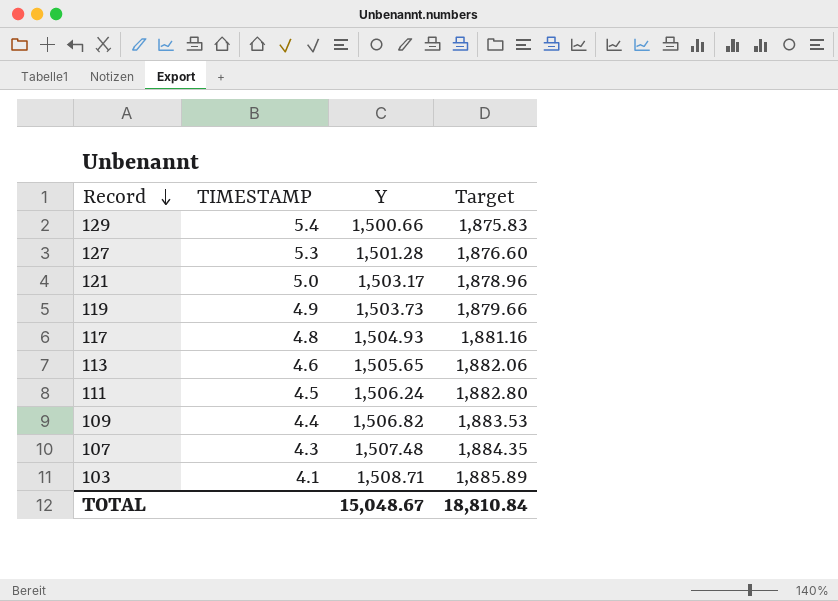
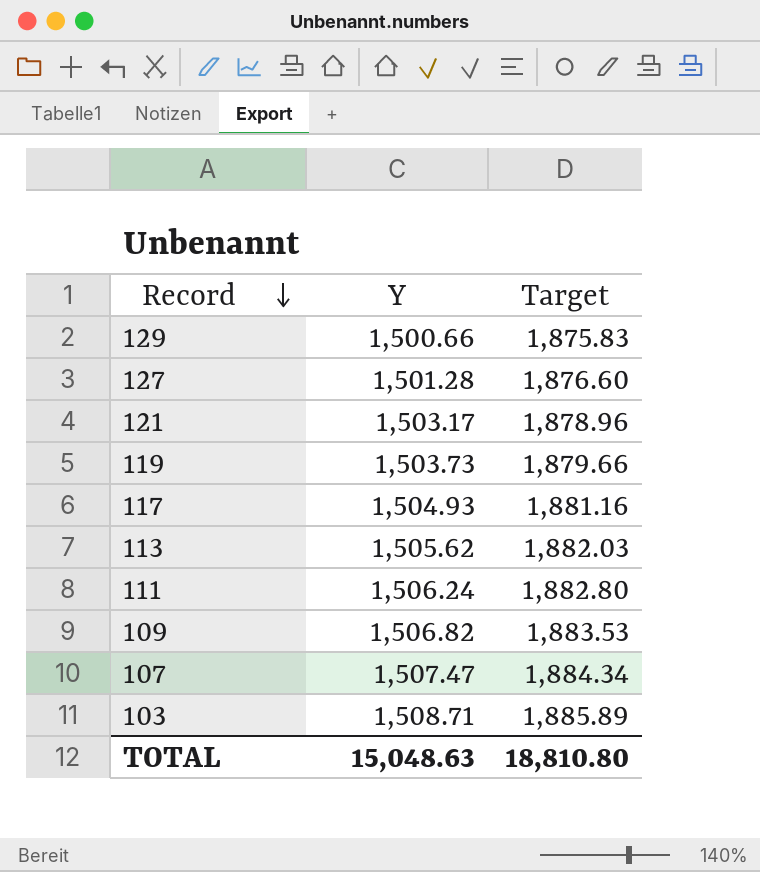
column TIMESTAMP | position: 2 -> none
113 | Y: 1,505.65 -> 1,505.62
113 | Target: 1,882.06 -> 1,882.03
107 | Y: 1,507.48 -> 1,507.47
107 | Target: 1,884.35 -> 1,884.34
TOTAL | Y: 15,048.67 -> 15,048.63
TOTAL | Target: 18,810.84 -> 18,810.80

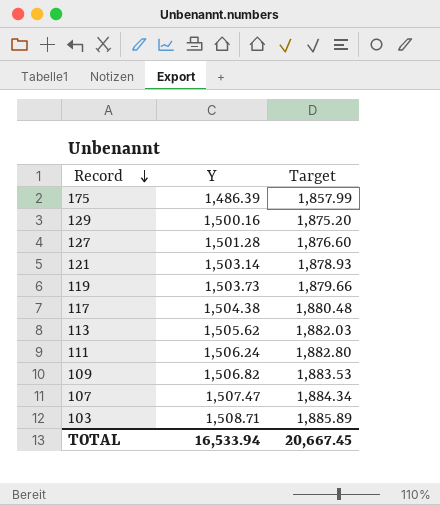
row 175: none -> 1,486.39 | 1,857.99
129 | Y: 1,500.66 -> 1,500.16
129 | Target: 1,875.83 -> 1,875.20
121 | Y: 1,503.17 -> 1,503.14
121 | Target: 1,878.96 -> 1,878.93
117 | Y: 1,504.93 -> 1,504.38
117 | Target: 1,881.16 -> 1,880.48
TOTAL | Y: 15,048.63 -> 16,533.94
TOTAL | Target: 18,810.80 -> 20,667.45

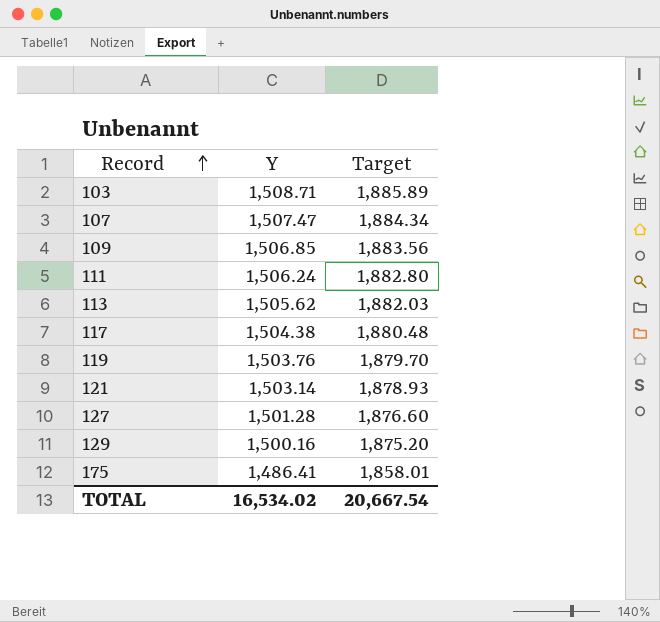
row order: Record descending -> Record ascending
109 | Y: 1,506.82 -> 1,506.85
109 | Target: 1,883.53 -> 1,883.56
119 | Y: 1,503.73 -> 1,503.76
119 | Target: 1,879.66 -> 1,879.70
175 | Y: 1,486.39 -> 1,486.41
175 | Target: 1,857.99 -> 1,858.01
TOTAL | Y: 16,533.94 -> 16,534.02
TOTAL | Target: 20,667.45 -> 20,667.54

